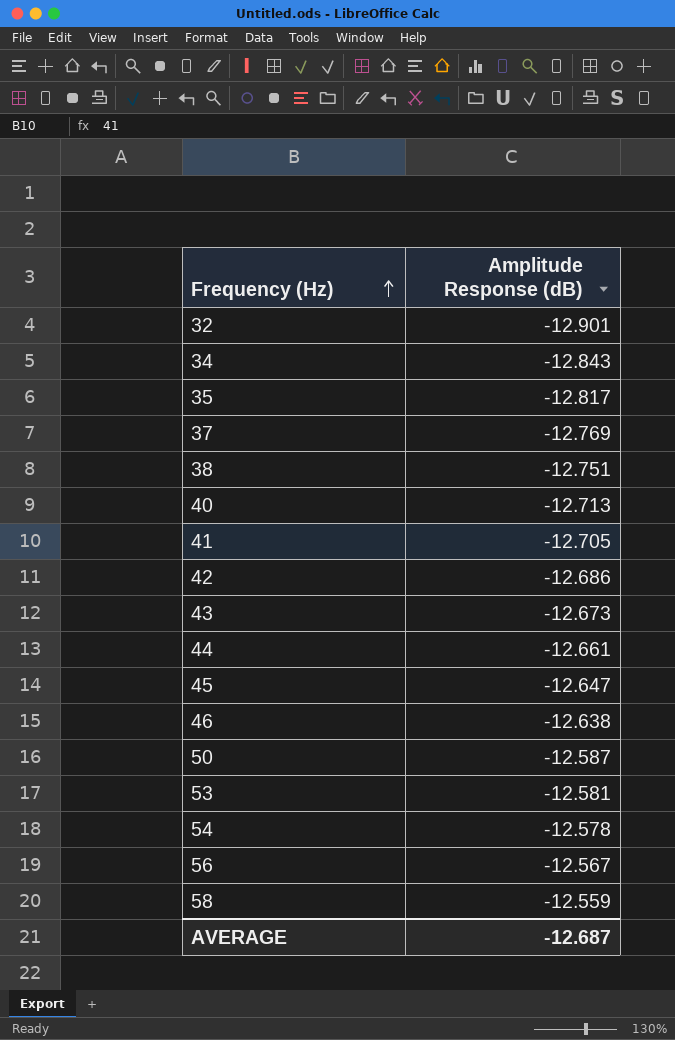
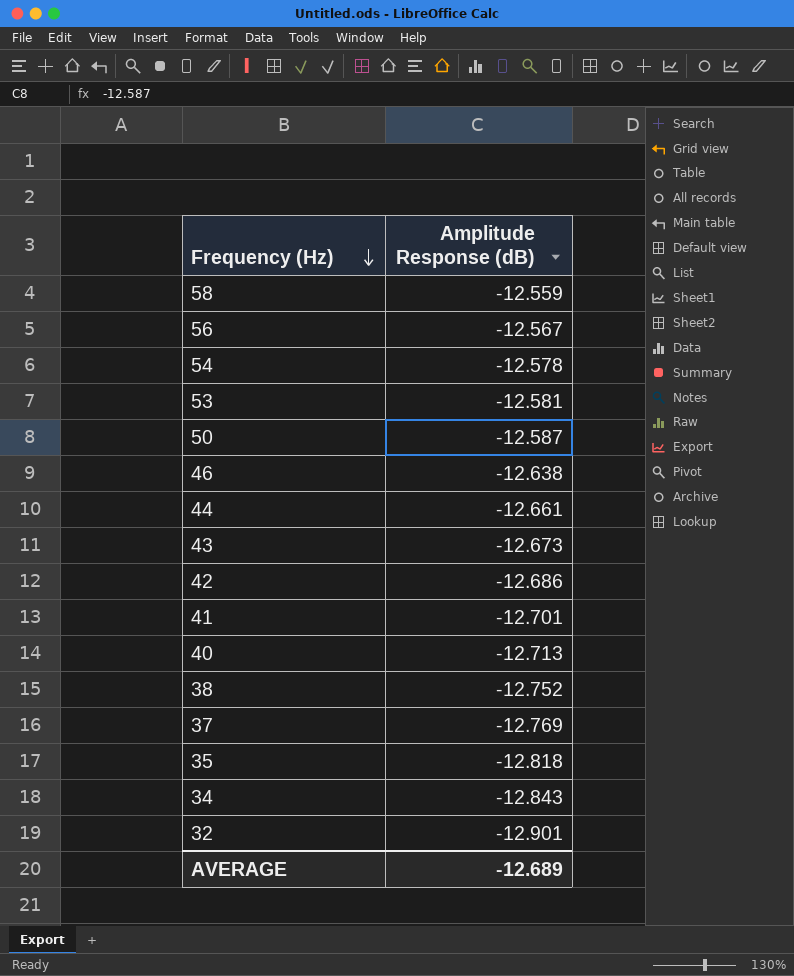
row order: Frequency (Hz) ascending -> Frequency (Hz) descending
row 45: -12.647 -> none
41 | Amplitude Response (dB): -12.705 -> -12.701
38 | Amplitude Response (dB): -12.751 -> -12.752
35 | Amplitude Response (dB): -12.817 -> -12.818
AVERAGE | Amplitude Response (dB): -12.687 -> -12.689

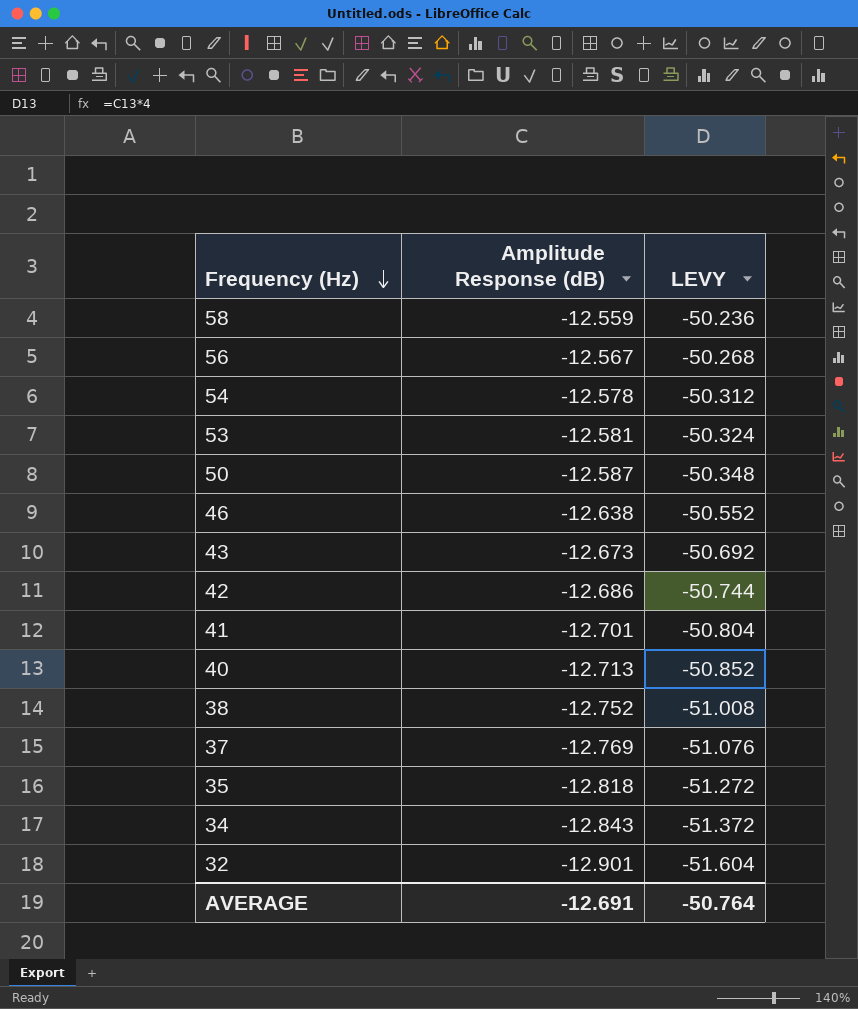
column LEVY | formula: none -> [Amplitude Response (dB)] * 4
row 44: -12.661 -> none
AVERAGE | Amplitude Response (dB): -12.689 -> -12.691

